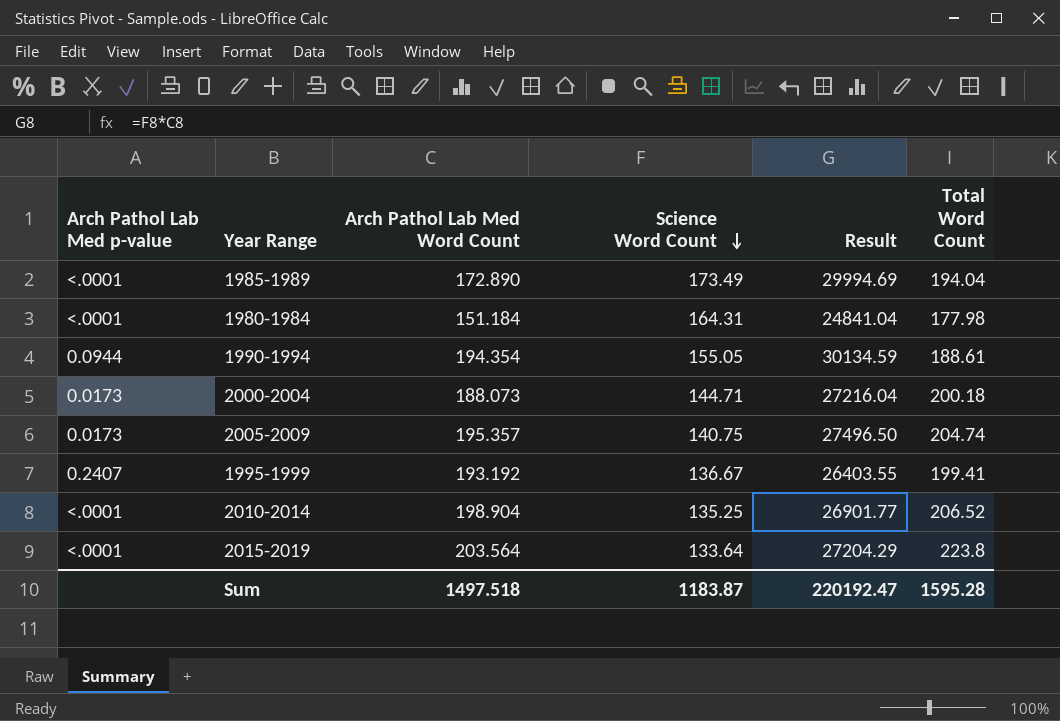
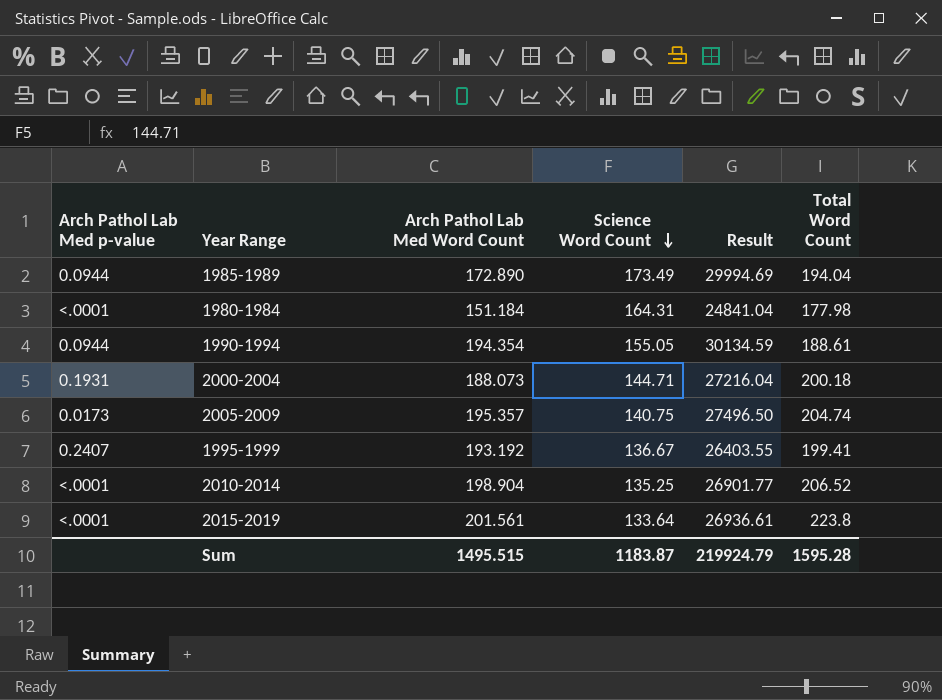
1985-1989 | Arch Pathol Lab Med p-value: <.0001 -> 0.0944
2000-2004 | Arch Pathol Lab Med p-value: 0.0173 -> 0.1931
2015-2019 | Arch Pathol Lab Med Word Count: 203.564 -> 201.561
2015-2019 | Result: 27204.29 -> 26936.61
Sum | Arch Pathol Lab Med Word Count: 1497.518 -> 1495.515
Sum | Result: 220192.47 -> 219924.79

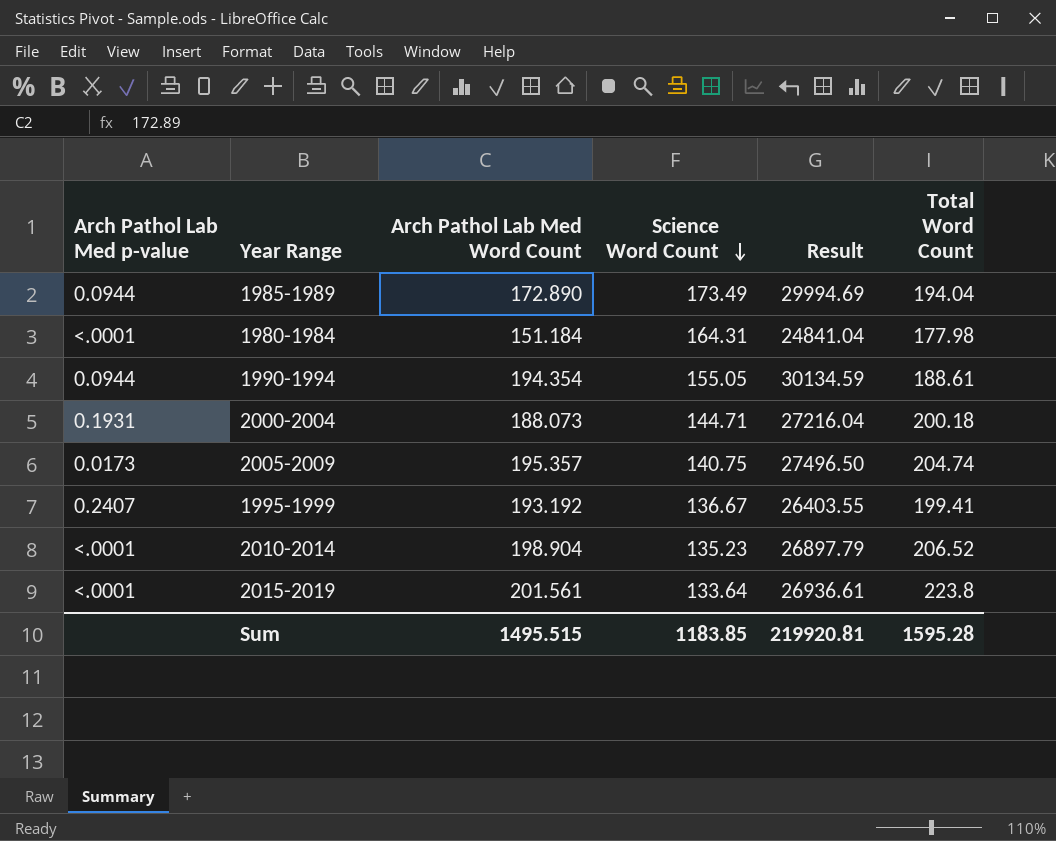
2010-2014 | Science Word Count: 135.25 -> 135.23
2010-2014 | Result: 26901.77 -> 26897.79
Sum | Science Word Count: 1183.87 -> 1183.85
Sum | Result: 219924.79 -> 219920.81

